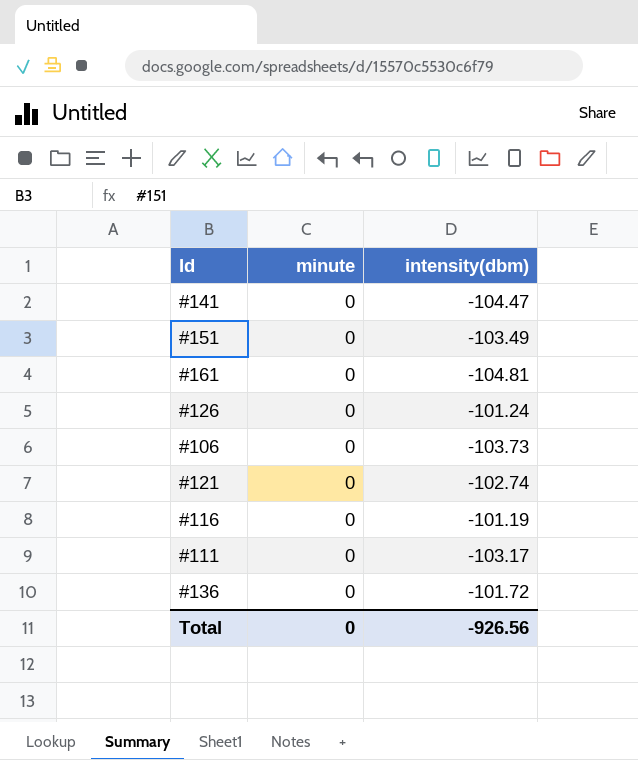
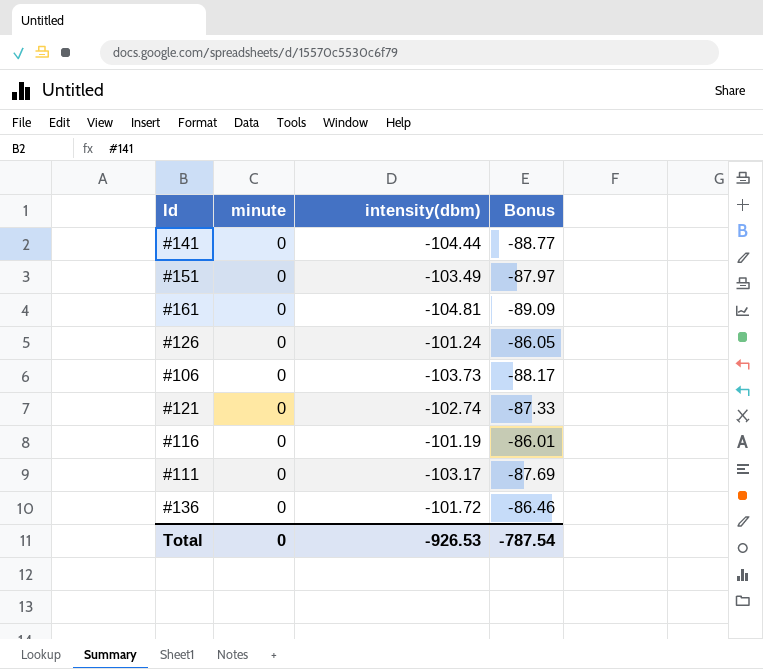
column Bonus | formula: none -> [intensity(dbm)] * 0.85
#141 | intensity(dbm): -104.47 -> -104.44
Total | intensity(dbm): -926.56 -> -926.53

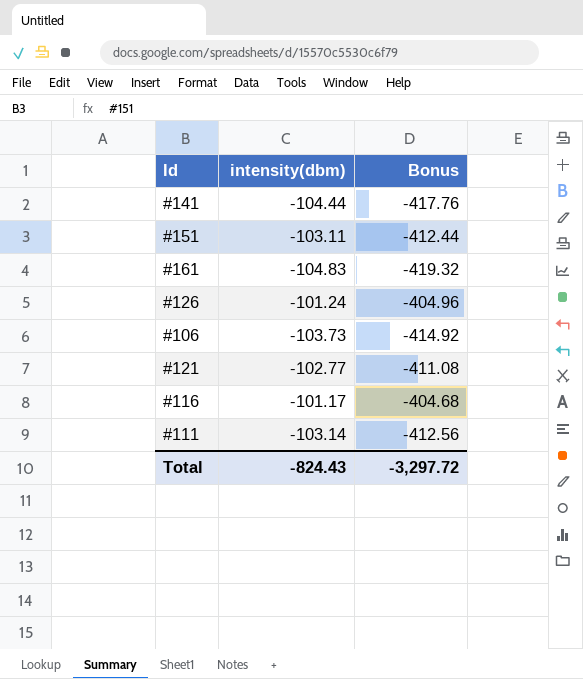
column minute | position: 2 -> none
column Bonus | formula: [intensity(dbm)] * 0.85 -> [intensity(dbm)] * 4
row #136: 0 | -101.72 | -86.46 -> none
#151 | intensity(dbm): -103.49 -> -103.11
#161 | intensity(dbm): -104.81 -> -104.83
#121 | intensity(dbm): -102.74 -> -102.77
#116 | intensity(dbm): -101.19 -> -101.17
#111 | intensity(dbm): -103.17 -> -103.14
Total | intensity(dbm): -926.53 -> -824.43
Total | Bonus: -787.54 -> -3,297.72

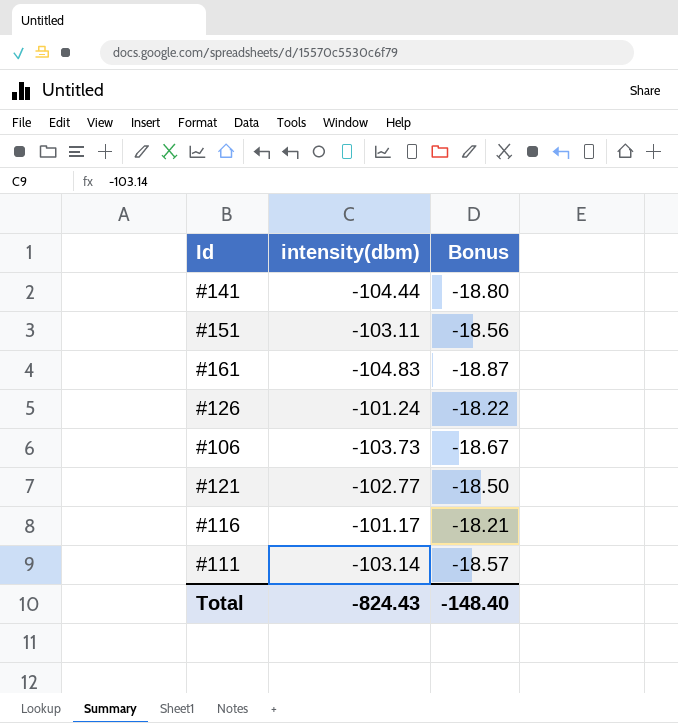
column Bonus | formula: [intensity(dbm)] * 4 -> [intensity(dbm)] * 0.18
Total | Bonus: -3,297.72 -> -148.40

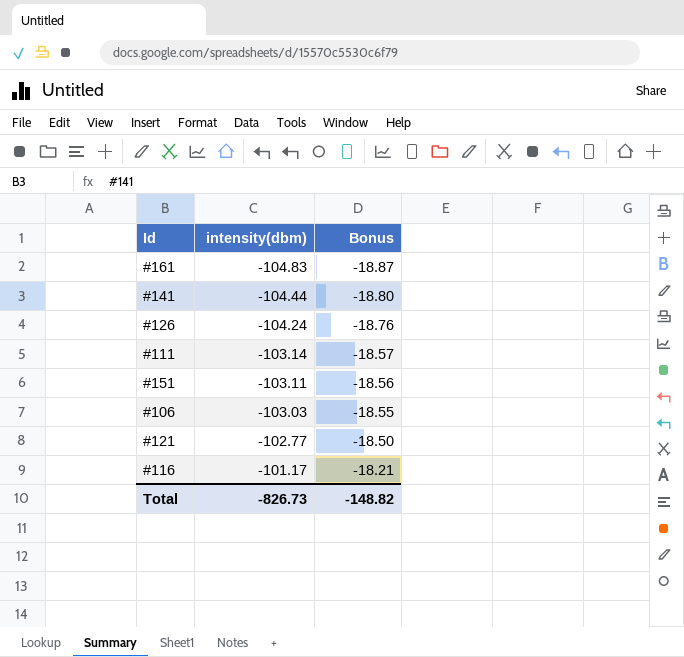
row order: none -> intensity(dbm) ascending
#126 | intensity(dbm): -101.24 -> -104.24
#126 | Bonus: -18.22 -> -18.76
#106 | intensity(dbm): -103.73 -> -103.03
#106 | Bonus: -18.67 -> -18.55
Total | intensity(dbm): -824.43 -> -826.73
Total | Bonus: -148.40 -> -148.82

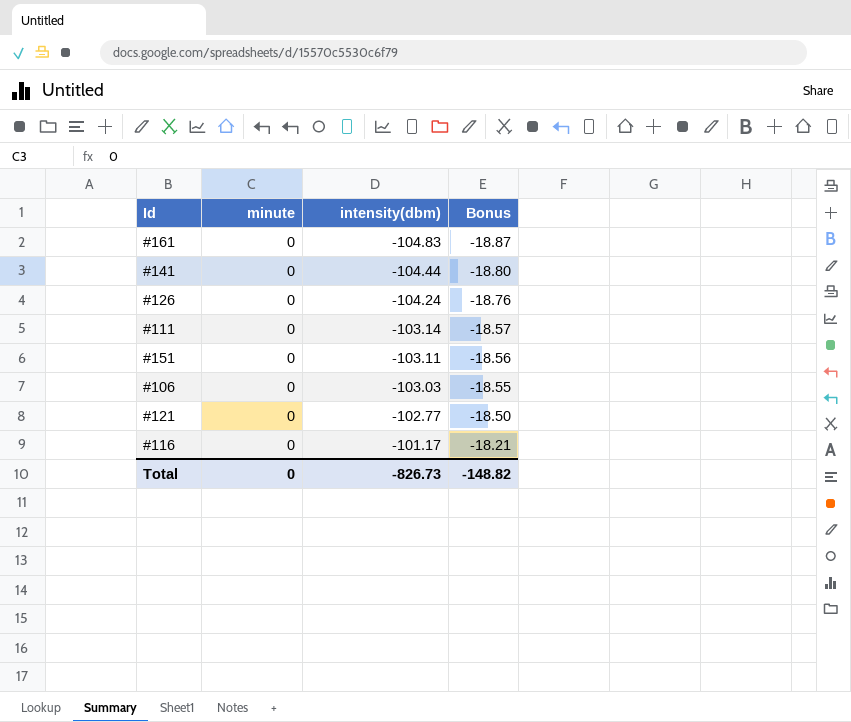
column minute | position: none -> 2

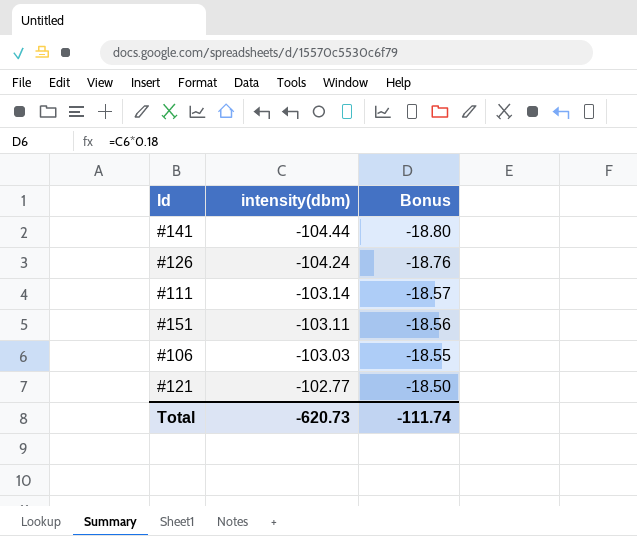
column minute | position: 2 -> none
row #161: 0 | -104.83 | -18.87 -> none
row #116: 0 | -101.17 | -18.21 -> none
Total | intensity(dbm): -826.73 -> -620.73
Total | Bonus: -148.82 -> -111.74

